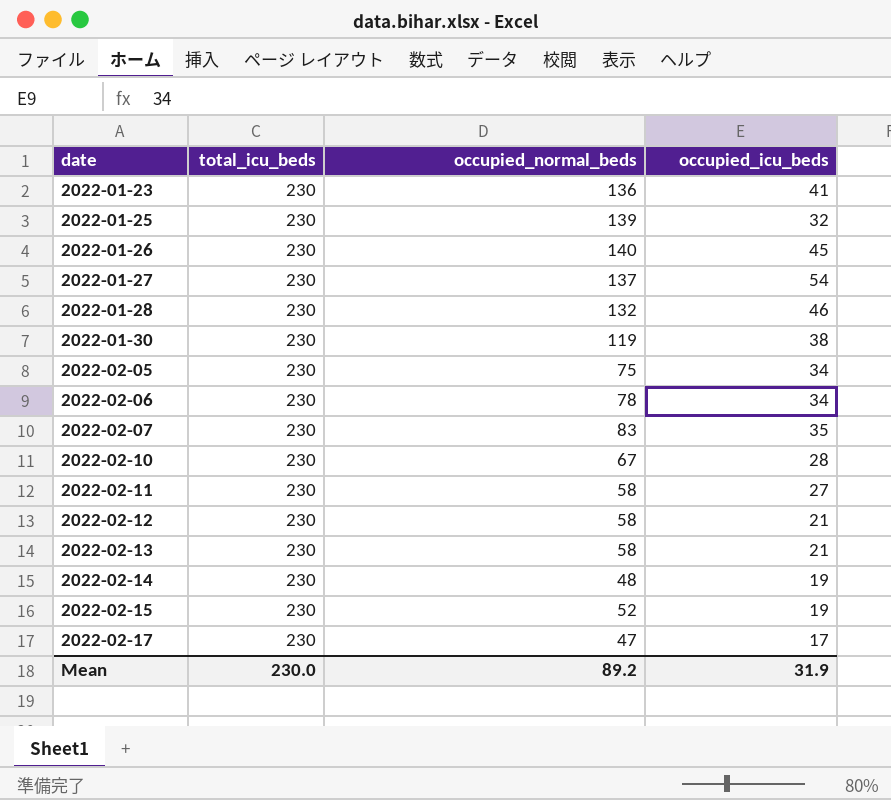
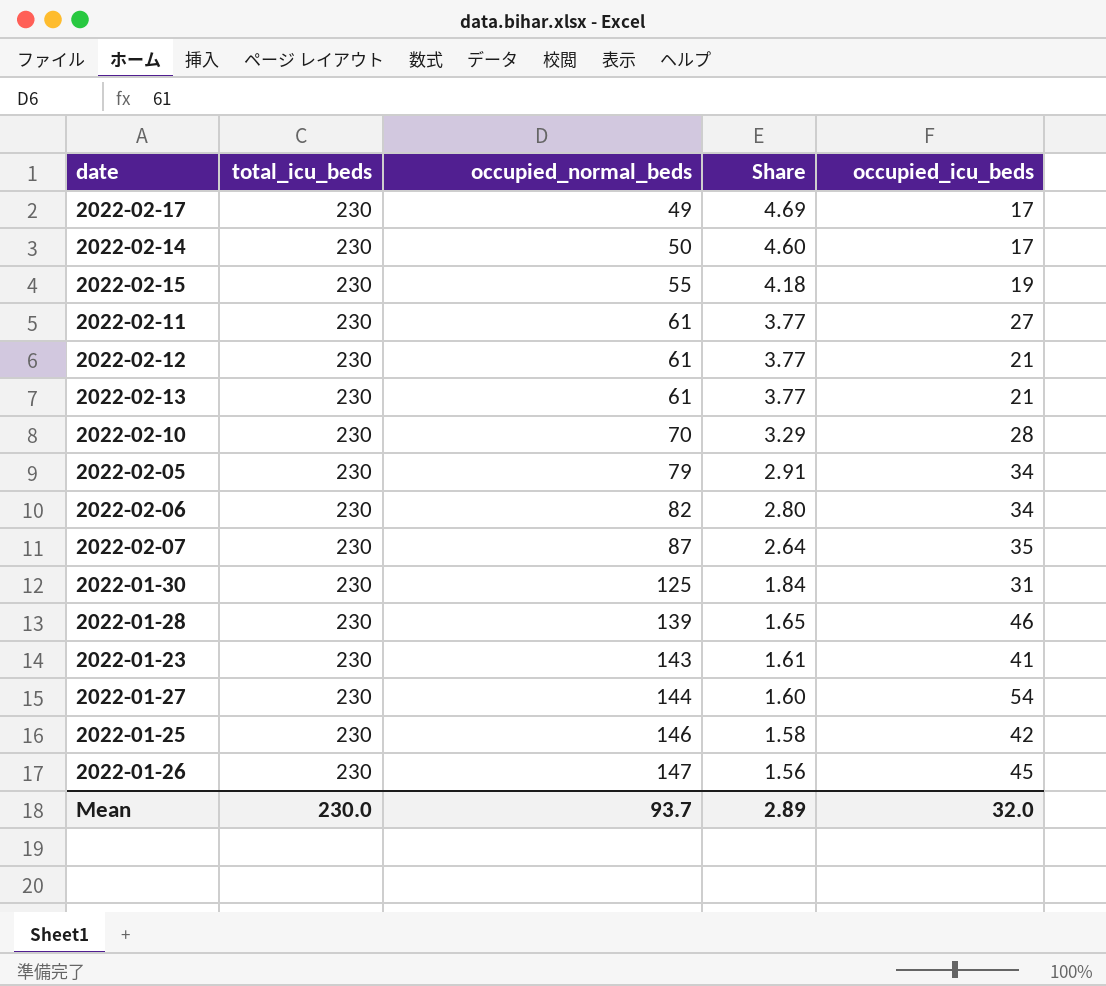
row order: date ascending -> occupied_normal_beds ascending
column Share | formula: none -> [total_icu_beds] / [occupied_normal_beds]
2022-02-17 | occupied_normal_beds: 47 -> 49
2022-02-14 | occupied_normal_beds: 48 -> 50
2022-02-14 | occupied_icu_beds: 19 -> 17
2022-02-15 | occupied_normal_beds: 52 -> 55
2022-02-11 | occupied_normal_beds: 58 -> 61
2022-02-12 | occupied_normal_beds: 58 -> 61
2022-02-13 | occupied_normal_beds: 58 -> 61
2022-02-10 | occupied_normal_beds: 67 -> 70
2022-02-05 | occupied_normal_beds: 75 -> 79
2022-02-06 | occupied_normal_beds: 78 -> 82
2022-02-07 | occupied_normal_beds: 83 -> 87
2022-01-30 | occupied_normal_beds: 119 -> 125
2022-01-30 | occupied_icu_beds: 38 -> 31
2022-01-28 | occupied_normal_beds: 132 -> 139
2022-01-23 | occupied_normal_beds: 136 -> 143
2022-01-27 | occupied_normal_beds: 137 -> 144
2022-01-25 | occupied_normal_beds: 139 -> 146
2022-01-25 | occupied_icu_beds: 32 -> 42
2022-01-26 | occupied_normal_beds: 140 -> 147
Mean | occupied_normal_beds: 89.2 -> 93.7
Mean | occupied_icu_beds: 31.9 -> 32.0

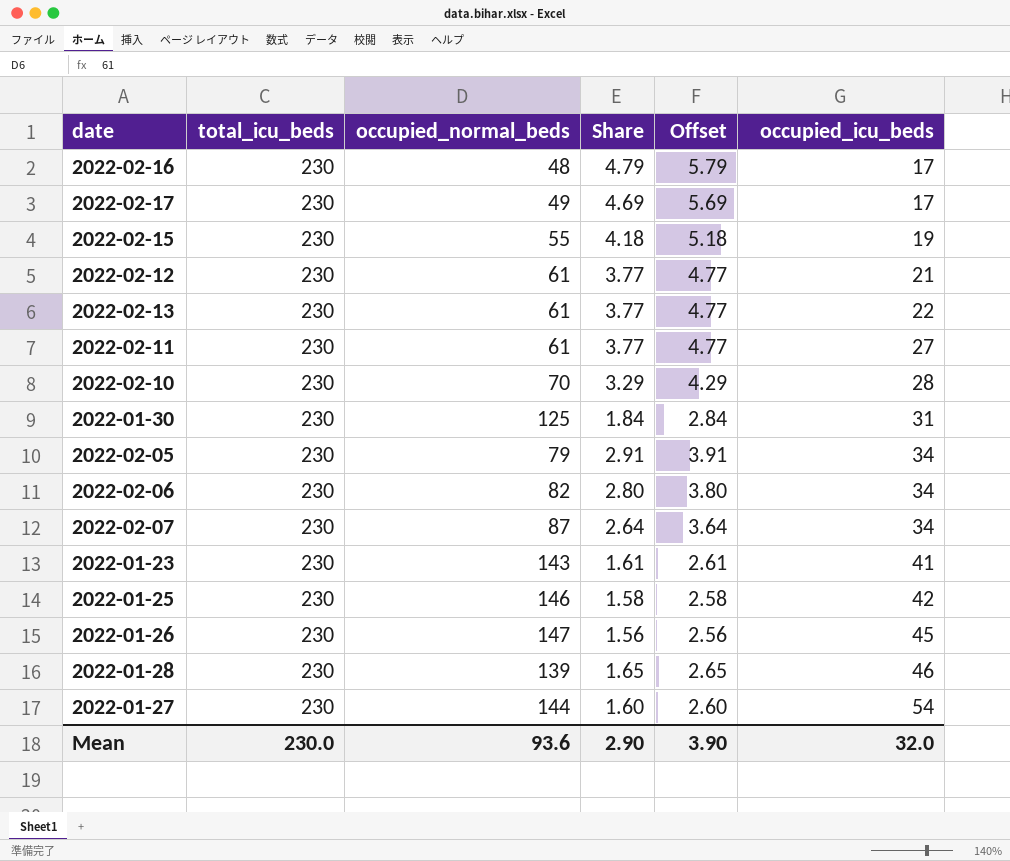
row order: occupied_normal_beds ascending -> occupied_icu_beds ascending
column Offset | formula: none -> [Share] + 1
row 2022-02-14: 230 | 50 | 4.60 | 17 -> none
row 2022-02-16: none -> 230 | 48 | 4.79 | 5.79 | 17
2022-02-13 | occupied_icu_beds: 21 -> 22
2022-02-07 | occupied_icu_beds: 35 -> 34
Mean | occupied_normal_beds: 93.7 -> 93.6
Mean | Share: 2.89 -> 2.90

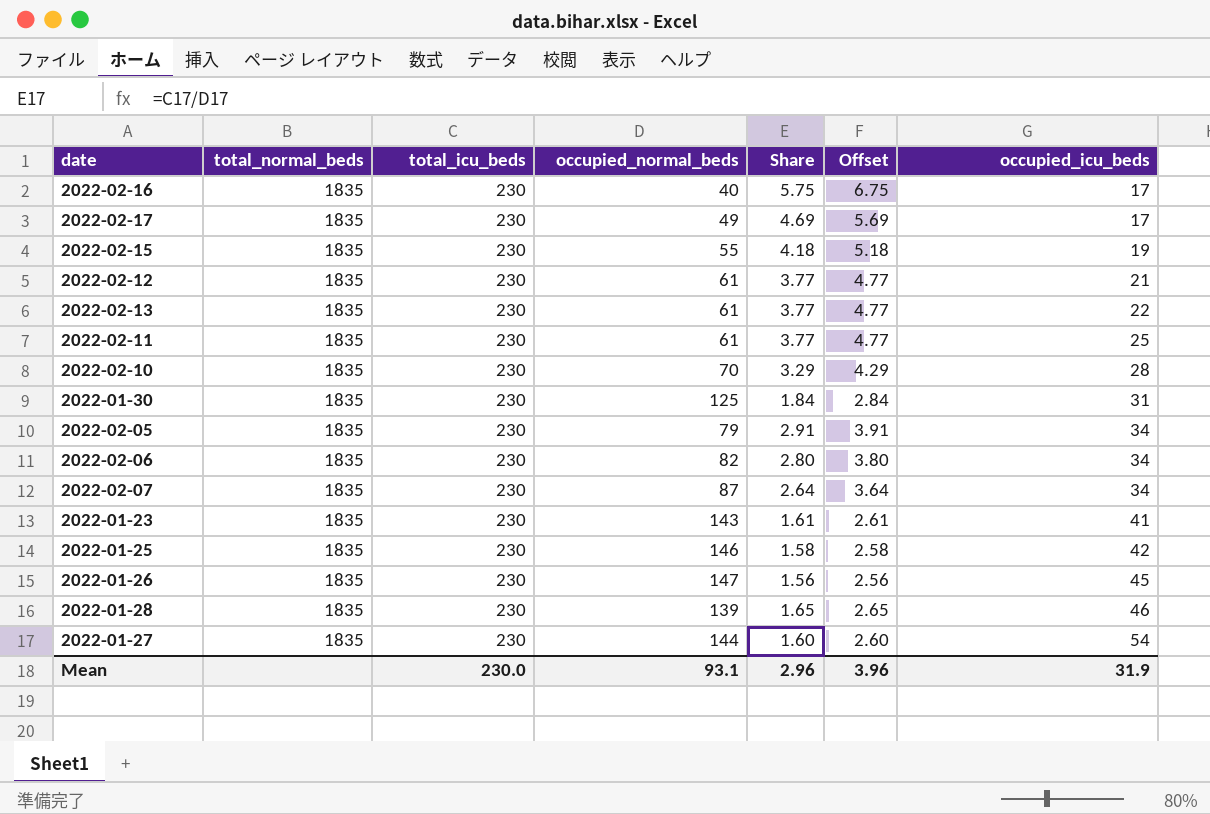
column total_normal_beds | position: none -> 2
2022-02-16 | occupied_normal_beds: 48 -> 40
2022-02-16 | Share: 4.79 -> 5.75
2022-02-16 | Offset: 5.79 -> 6.75
2022-02-11 | occupied_icu_beds: 27 -> 25
Mean | occupied_normal_beds: 93.6 -> 93.1
Mean | Share: 2.90 -> 2.96
Mean | Offset: 3.90 -> 3.96
Mean | occupied_icu_beds: 32.0 -> 31.9

